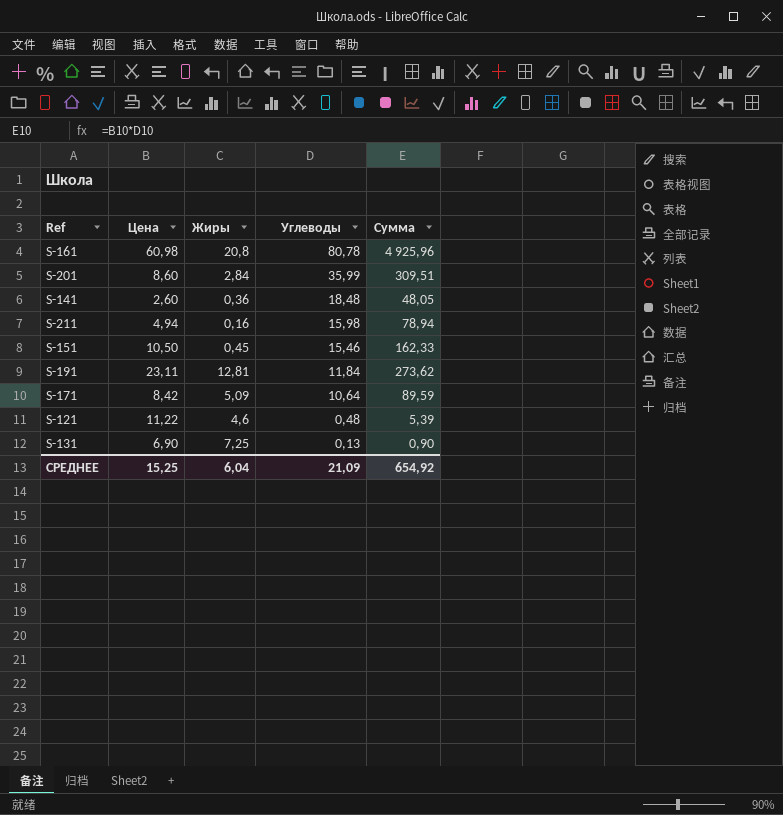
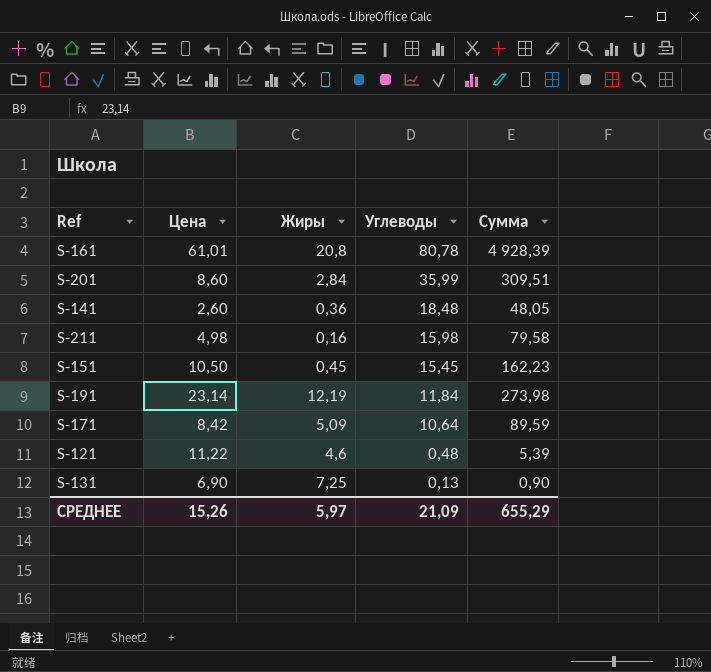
S-161 | Цена: 60,98 -> 61,01
S-161 | Сумма: 4 925,96 -> 4 928,39
S-211 | Цена: 4,94 -> 4,98
S-211 | Сумма: 78,94 -> 79,58
S-151 | Углеводы: 15,46 -> 15,45
S-151 | Сумма: 162,33 -> 162,23
S-191 | Цена: 23,11 -> 23,14
S-191 | Жиры: 12,81 -> 12,19
S-191 | Сумма: 273,62 -> 273,98
СРЕДНЕЕ | Цена: 15,25 -> 15,26
СРЕДНЕЕ | Жиры: 6,04 -> 5,97
СРЕДНЕЕ | Сумма: 654,92 -> 655,29

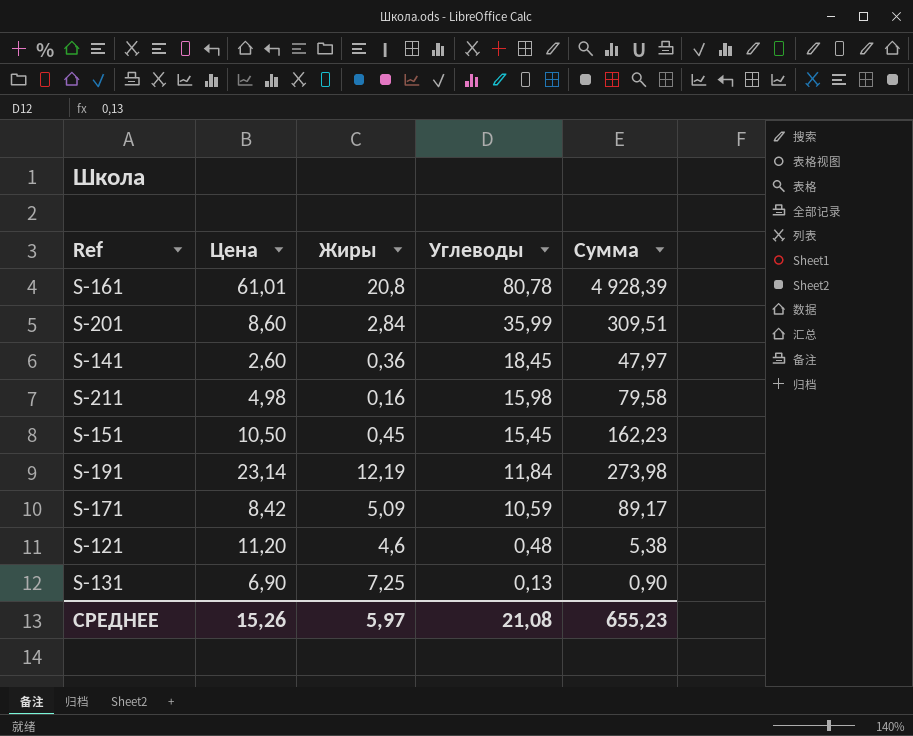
S-141 | Углеводы: 18,48 -> 18,45
S-141 | Сумма: 48,05 -> 47,97
S-171 | Углеводы: 10,64 -> 10,59
S-171 | Сумма: 89,59 -> 89,17
S-121 | Цена: 11,22 -> 11,20
S-121 | Сумма: 5,39 -> 5,38
СРЕДНЕЕ | Углеводы: 21,09 -> 21,08
СРЕДНЕЕ | Сумма: 655,29 -> 655,23

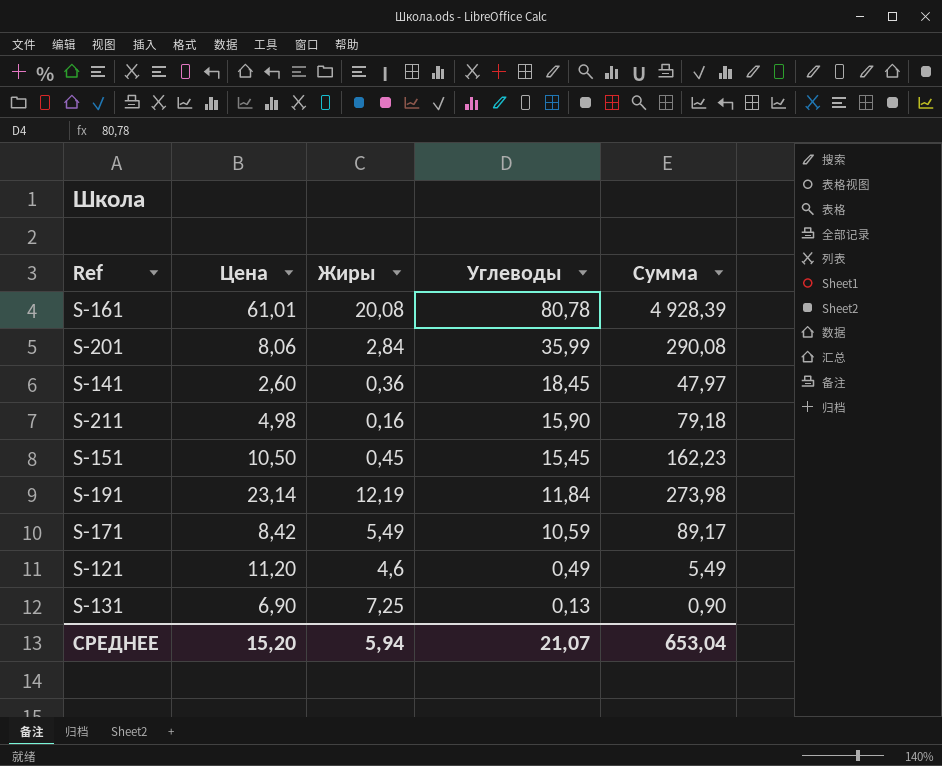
S-161 | Жиры: 20,8 -> 20,08
S-201 | Цена: 8,60 -> 8,06
S-201 | Сумма: 309,51 -> 290,08
S-211 | Углеводы: 15,98 -> 15,90
S-211 | Сумма: 79,58 -> 79,18
S-171 | Жиры: 5,09 -> 5,49
S-121 | Углеводы: 0,48 -> 0,49
S-121 | Сумма: 5,38 -> 5,49
СРЕДНЕЕ | Цена: 15,26 -> 15,20
СРЕДНЕЕ | Жиры: 5,97 -> 5,94
СРЕДНЕЕ | Углеводы: 21,08 -> 21,07
СРЕДНЕЕ | Сумма: 655,23 -> 653,04

